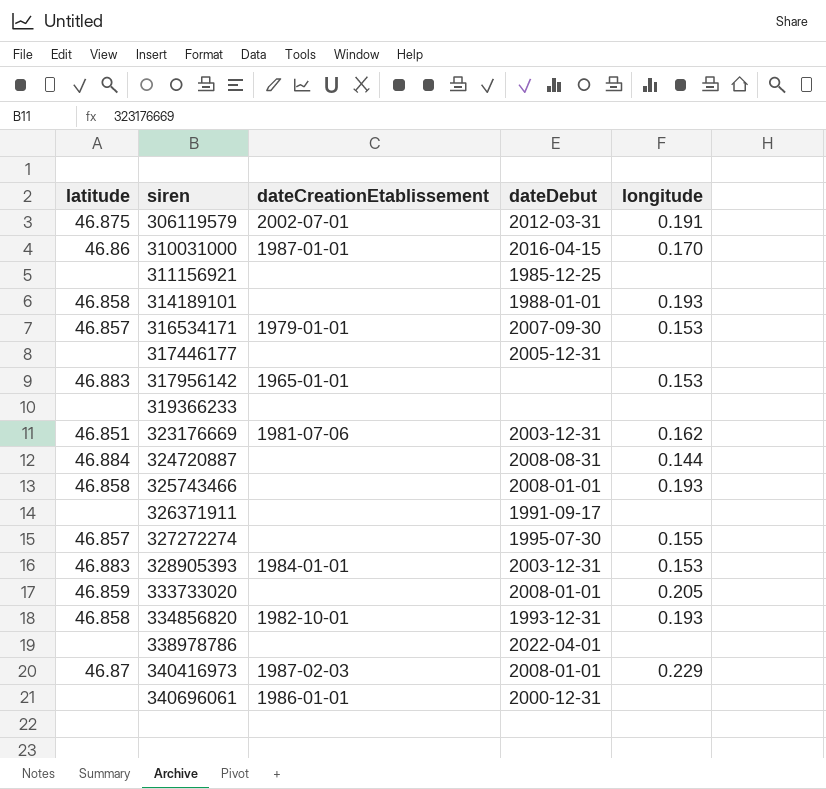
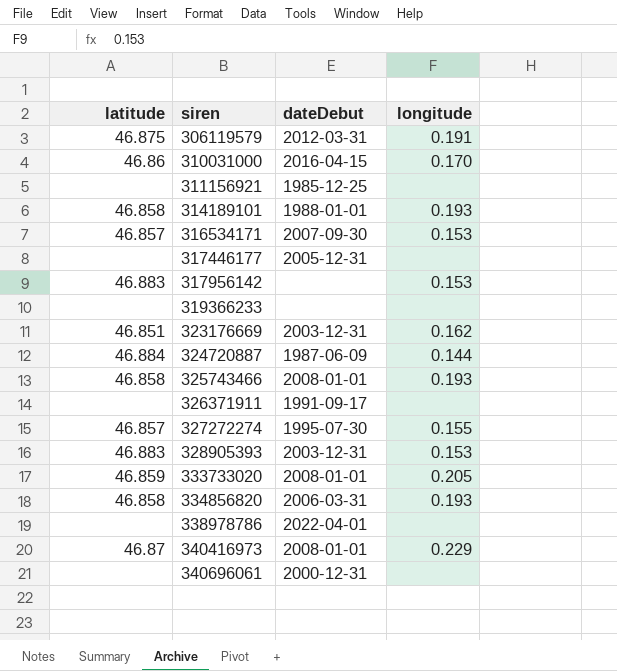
column dateCreationEtablissement | position: 3 -> none
324720887 | dateDebut: 2008-08-31 -> 1987-06-09
334856820 | dateDebut: 1993-12-31 -> 2006-03-31

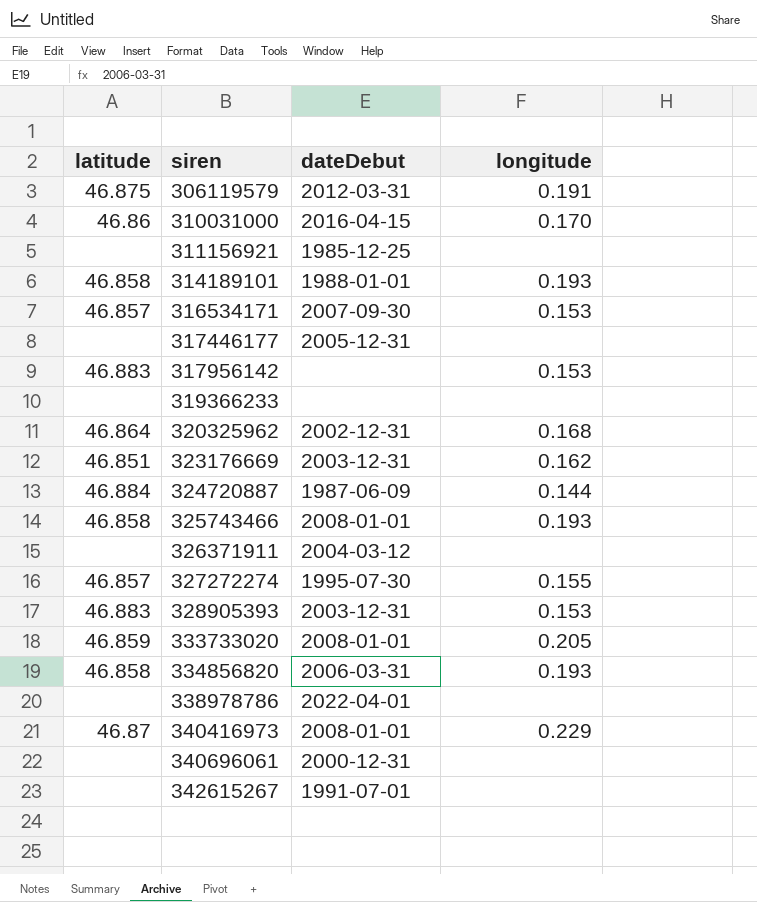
row 320325962: none -> 46.864 | 2002-12-31 | 0.168
326371911 | dateDebut: 1991-09-17 -> 2004-03-12
row 342615267: none -> none | 1991-07-01 | none

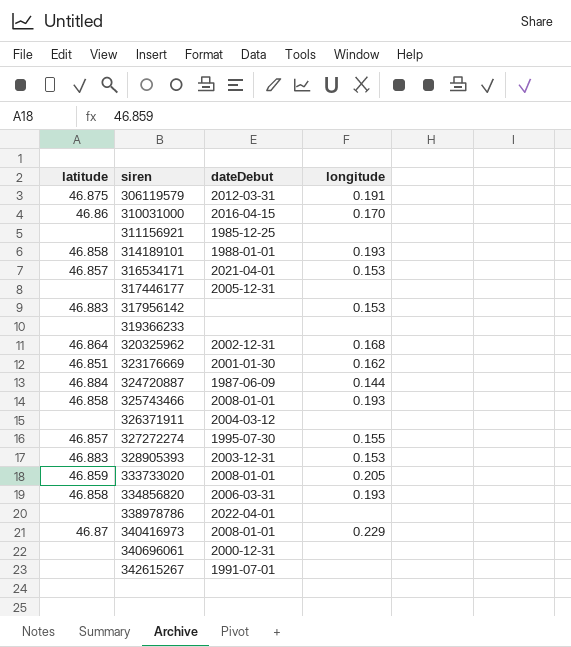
316534171 | dateDebut: 2007-09-30 -> 2021-04-01
323176669 | dateDebut: 2003-12-31 -> 2001-01-30

